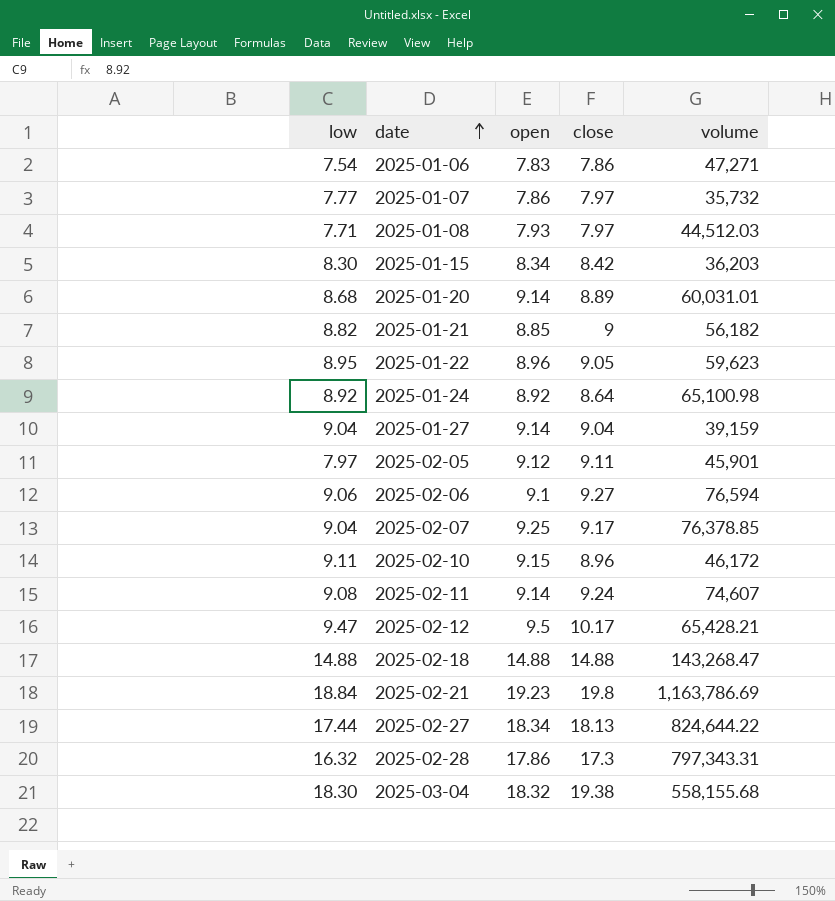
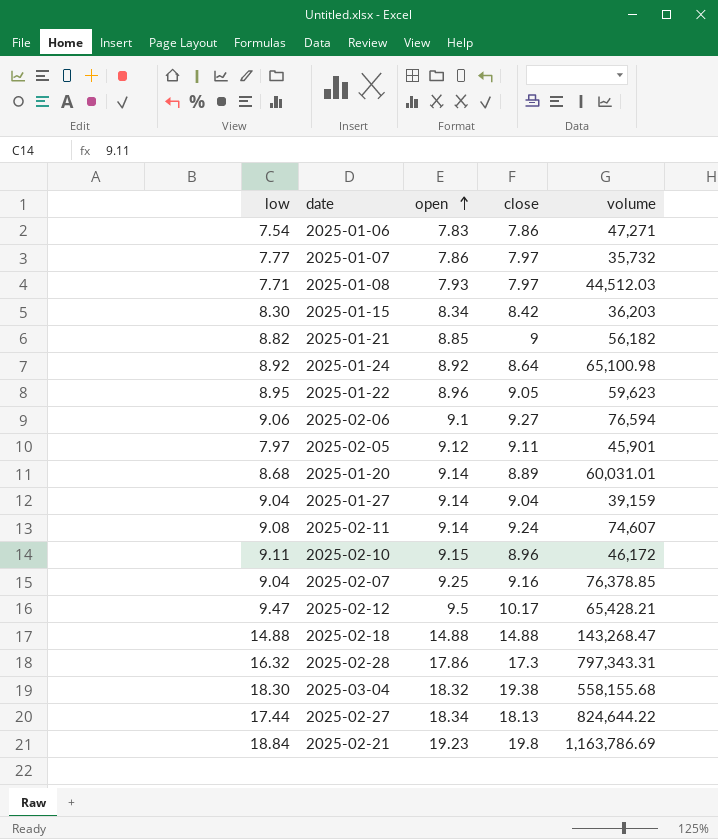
row order: date ascending -> open ascending
2025-02-07 | close: 9.17 -> 9.16

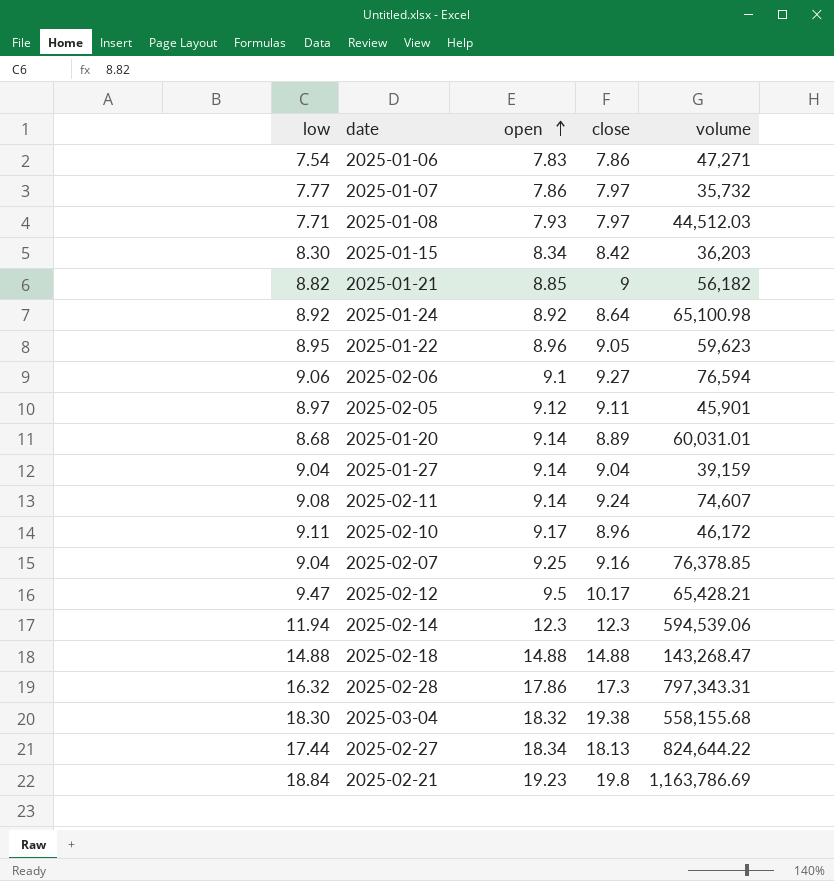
2025-02-05 | low: 7.97 -> 8.97
2025-02-10 | open: 9.15 -> 9.17
row 2025-02-14: none -> 11.94 | 12.3 | 12.3 | 594,539.06

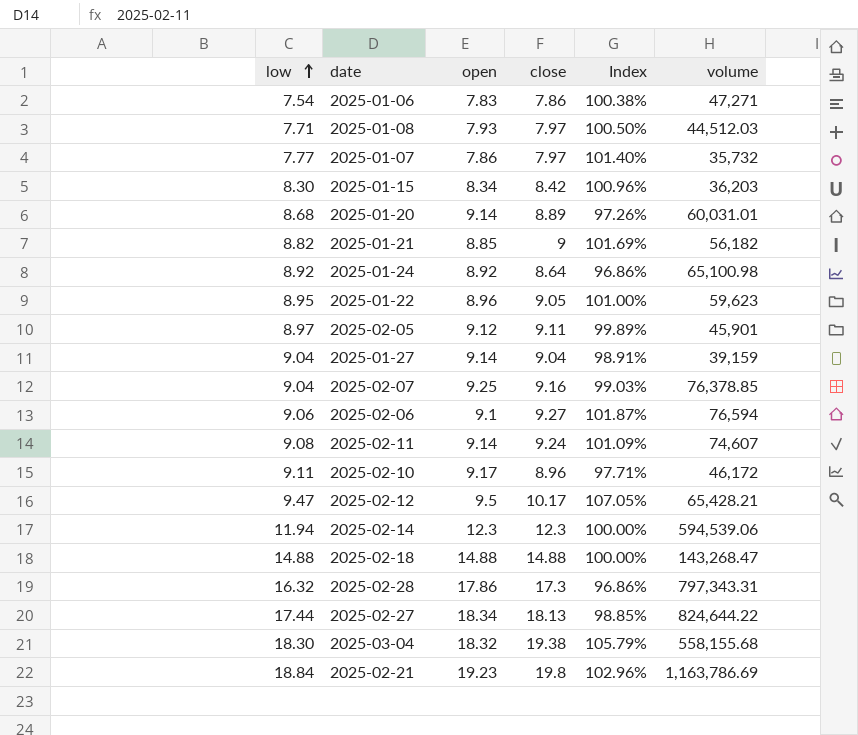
row order: open ascending -> low ascending
column Index | formula: none -> [close] / [open]

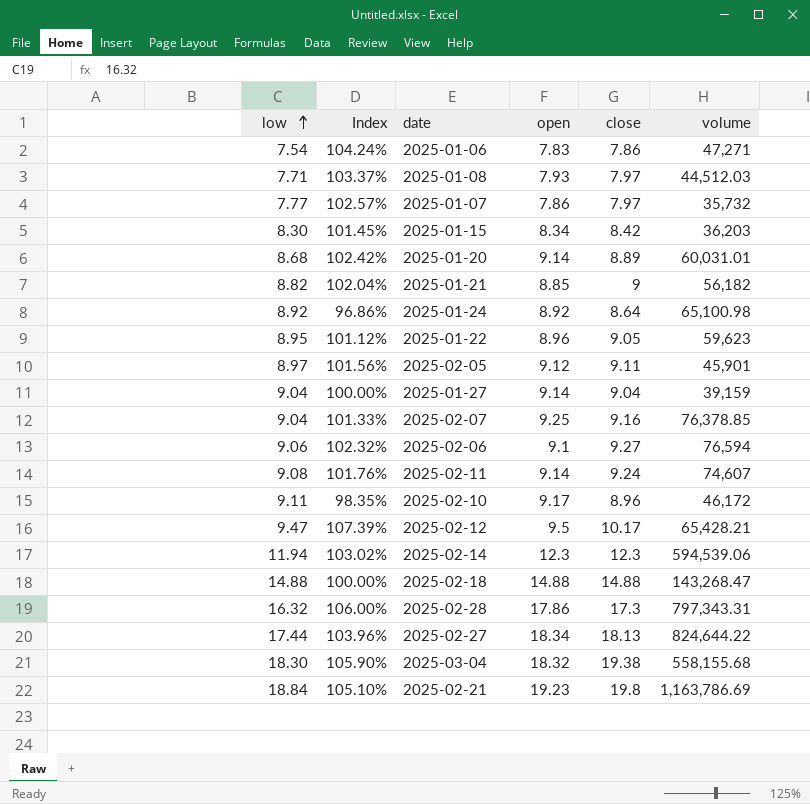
column Index | formula: [close] / [open] -> [close] / [low]
column Index | position: 5 -> 2

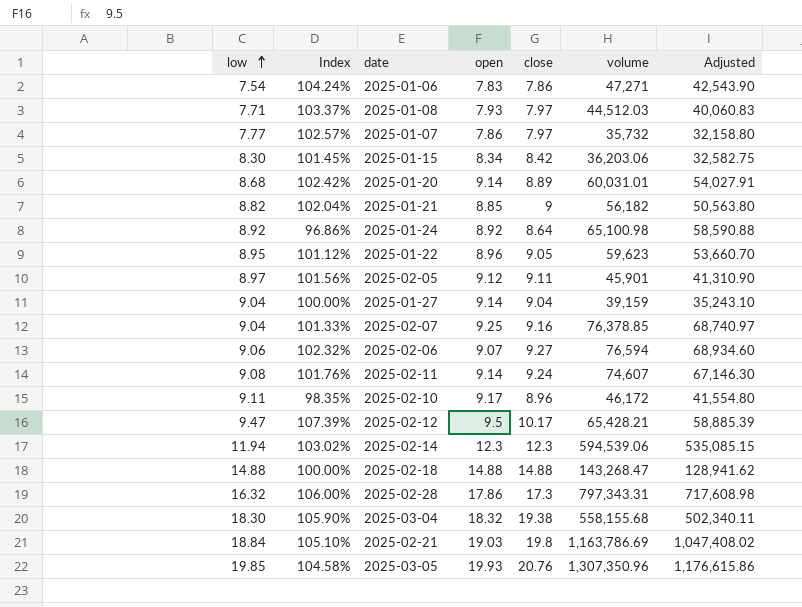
column Adjusted | formula: none -> [volume] * 0.9
row 2025-02-27: 17.44 | 103.96% | 18.34 | 18.13 | 824,644.22 -> none
2025-01-15 | volume: 36,203 -> 36,203.06
2025-02-06 | open: 9.1 -> 9.07
2025-02-21 | open: 19.23 -> 19.03
row 2025-03-05: none -> 19.85 | 104.58% | 19.93 | 20.76 | 1,307,350.96 | 1,176,615.86

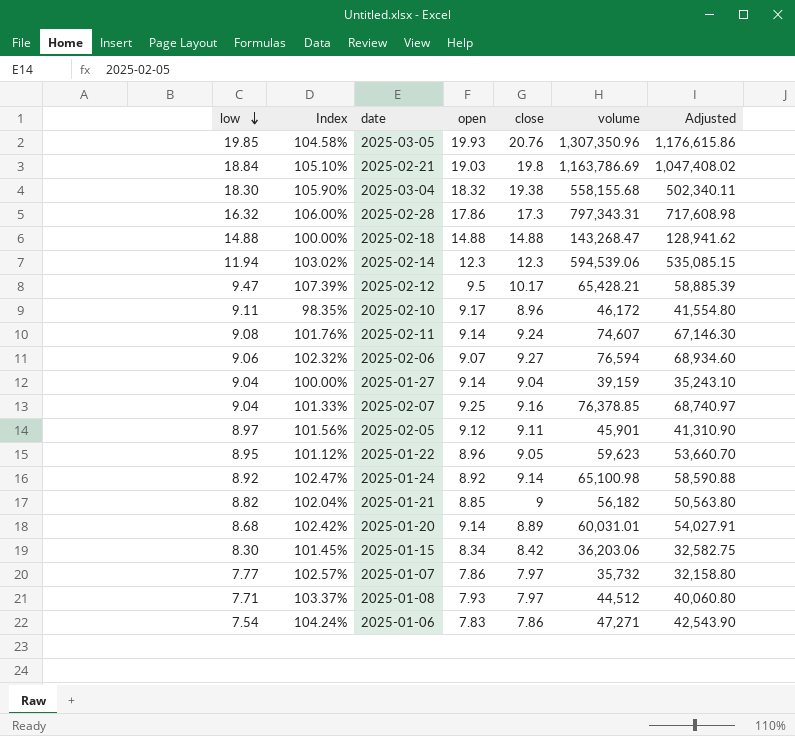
row order: low ascending -> low descending
2025-01-24 | Index: 96.86% -> 102.47%
2025-01-24 | close: 8.64 -> 9.14
2025-01-08 | volume: 44,512.03 -> 44,512
2025-01-08 | Adjusted: 40,060.83 -> 40,060.80

